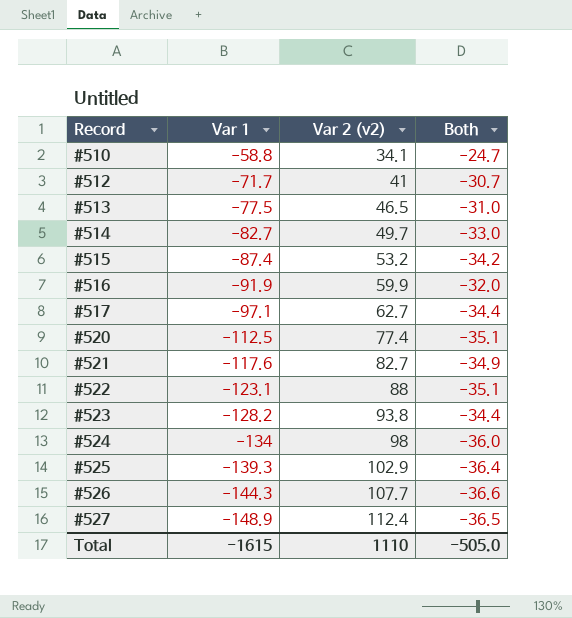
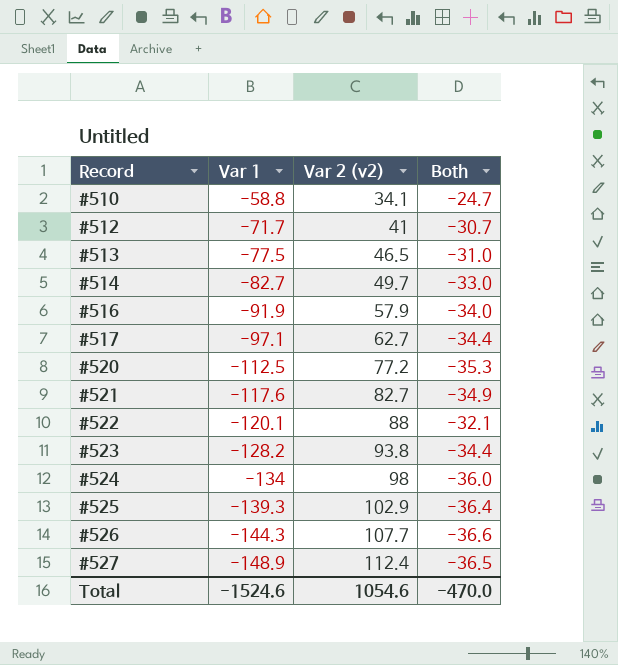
row #515: -87.4 | 53.2 | -34.2 -> none
#516 | Var 2 (v2): 59.9 -> 57.9
#516 | Both: -32.0 -> -34.0
#520 | Var 2 (v2): 77.4 -> 77.2
#520 | Both: -35.1 -> -35.3
#522 | Var 1: -123.1 -> -120.1
#522 | Both: -35.1 -> -32.1
Total | Var 1: -1615 -> -1524.6
Total | Var 2 (v2): 1110 -> 1054.6
Total | Both: -505.0 -> -470.0

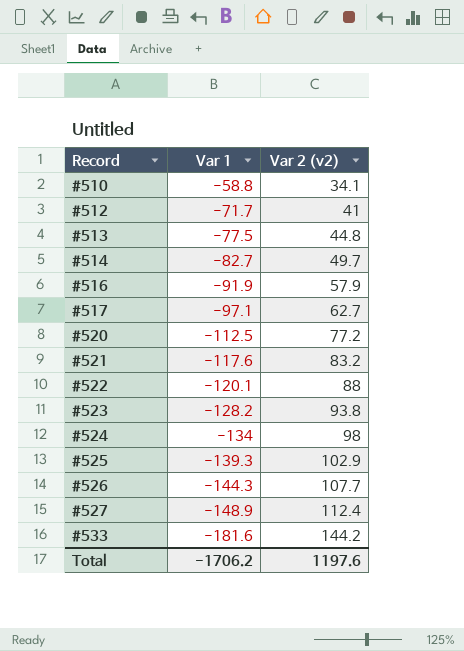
column Both | formula: [Var 1] + [Var 2 (v2)] -> none
#513 | Var 2 (v2): 46.5 -> 44.8
#521 | Var 2 (v2): 82.7 -> 83.2
row #533: none -> -181.6 | 144.2
Total | Var 1: -1524.6 -> -1706.2
Total | Var 2 (v2): 1054.6 -> 1197.6

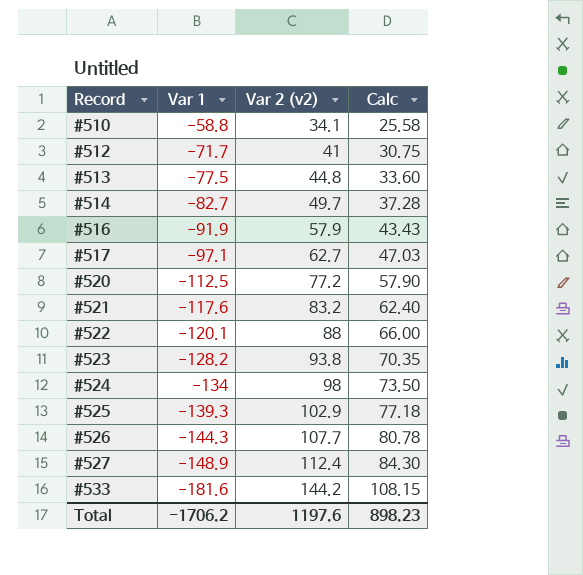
column Calc | formula: none -> [Var 2 (v2)] * 0.75

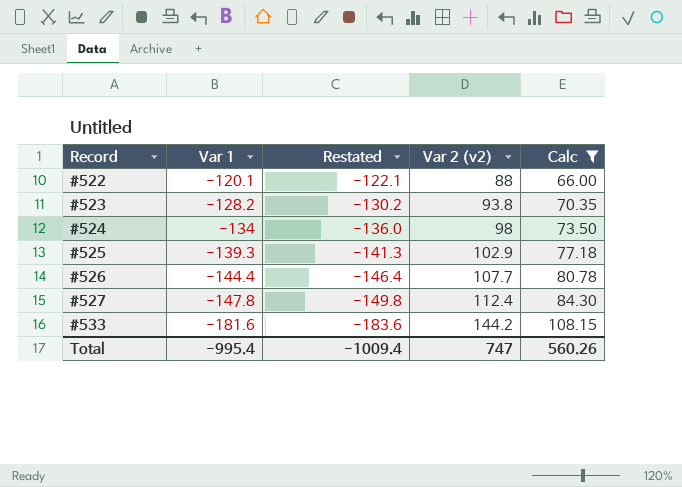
filter: none -> Calc >= 66.00
column Restated | formula: none -> [Var 1] - 2
#526 | Var 1: -144.3 -> -144.4
#527 | Var 1: -148.9 -> -147.8
Total | Var 1: -1706.2 -> -995.4
Total | Var 2 (v2): 1197.6 -> 747
Total | Calc: 898.23 -> 560.26

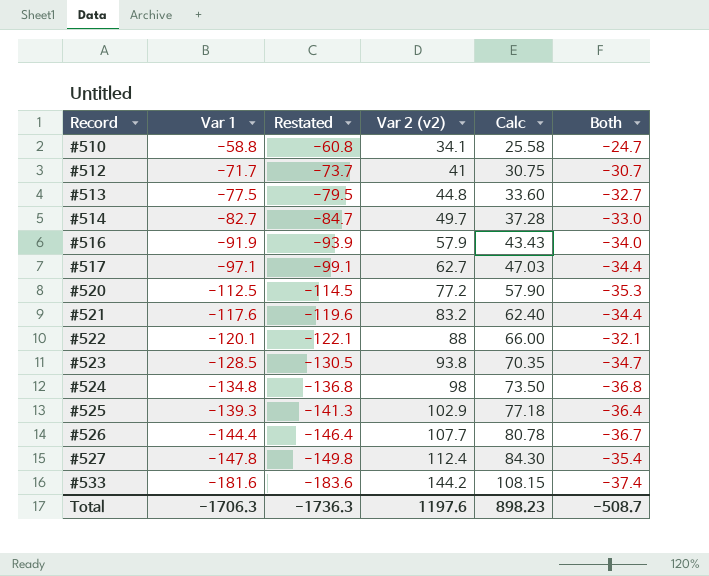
filter: Calc >= 66.00 -> none
column Both | formula: none -> [Var 1] + [Var 2 (v2)]
#523 | Var 1: -128.2 -> -128.5
#523 | Restated: -130.2 -> -130.5
#524 | Var 1: -134 -> -134.8
#524 | Restated: -136.0 -> -136.8
Total | Var 1: -995.4 -> -1706.3
Total | Restated: -1009.4 -> -1736.3
Total | Var 2 (v2): 747 -> 1197.6
Total | Calc: 560.26 -> 898.23

